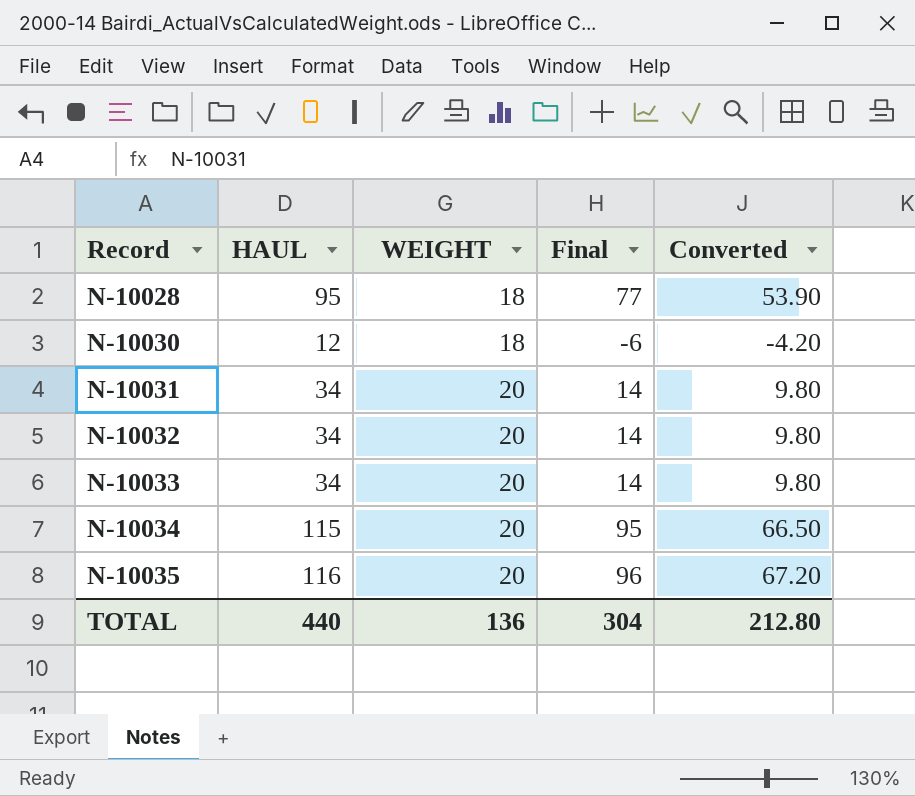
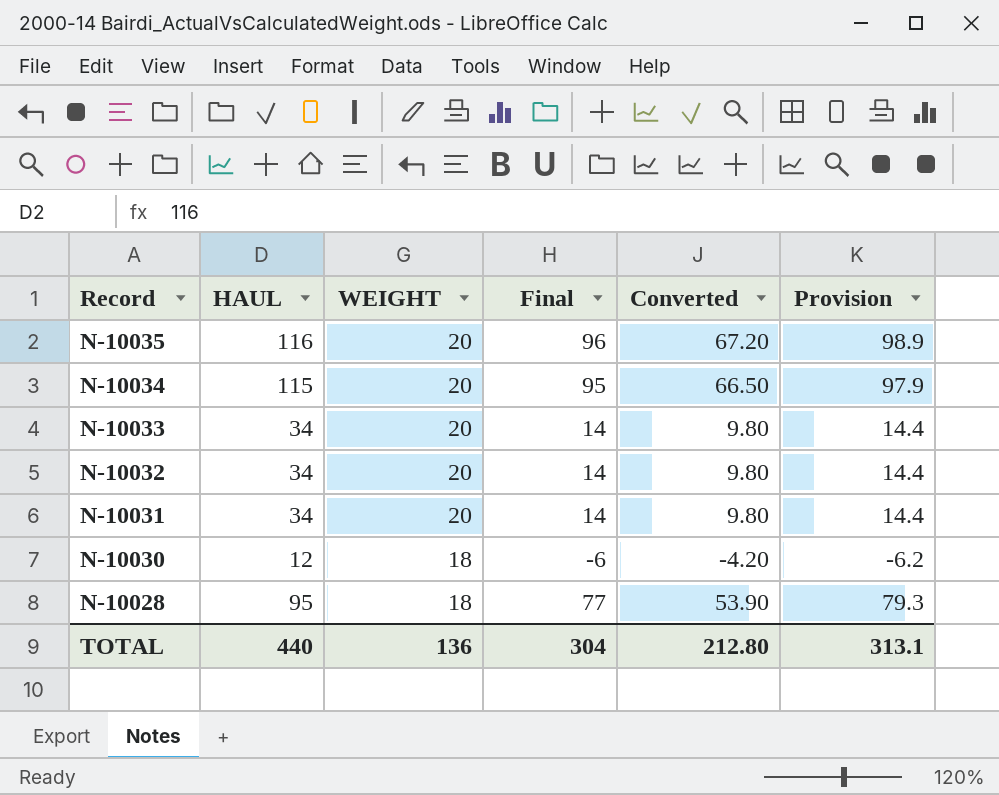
row order: Record ascending -> Record descending
column Provision | formula: none -> [Final] * 1.03

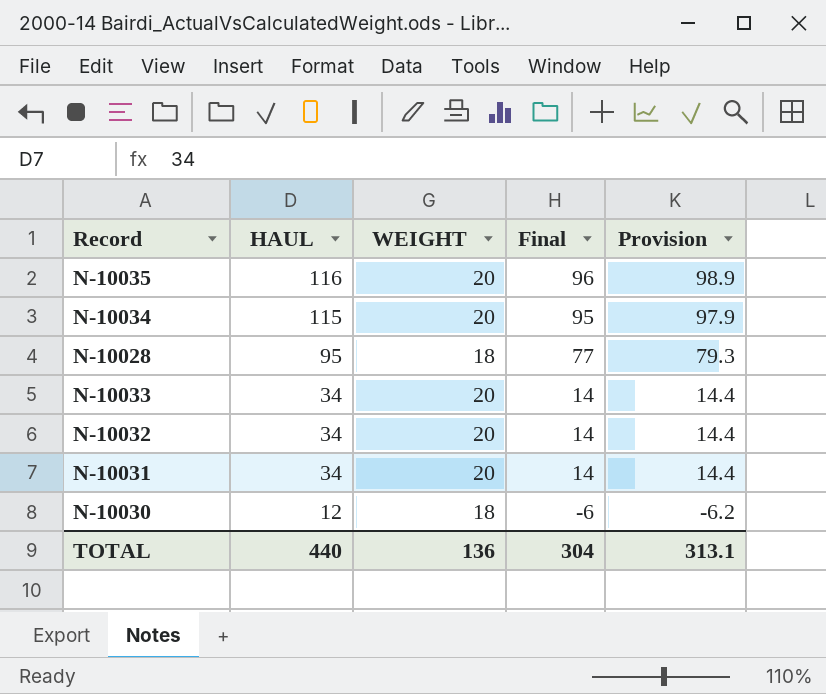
row order: Record descending -> HAUL descending
column Converted | formula: [Final] * 0.7 -> none

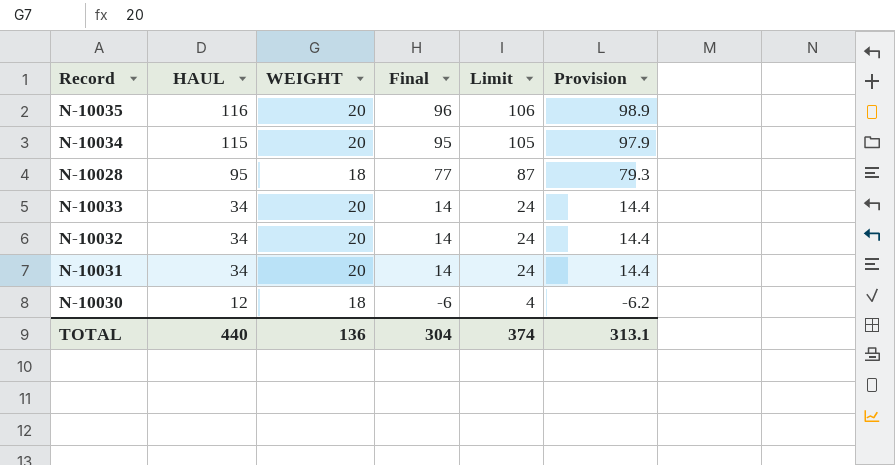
column Limit | formula: none -> [Final] + 10

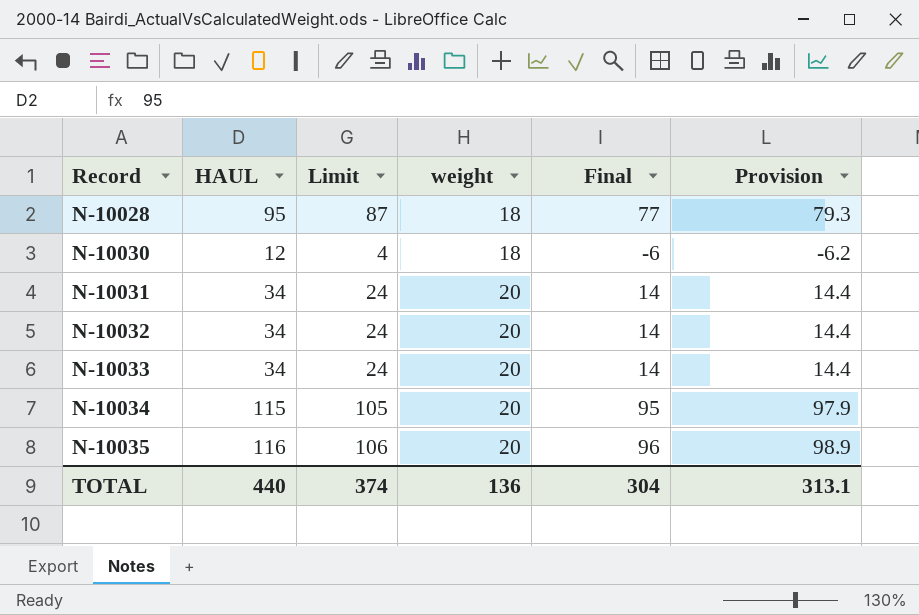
row order: HAUL descending -> Record ascending
column Limit | position: 5 -> 3
column name: WEIGHT -> weight

